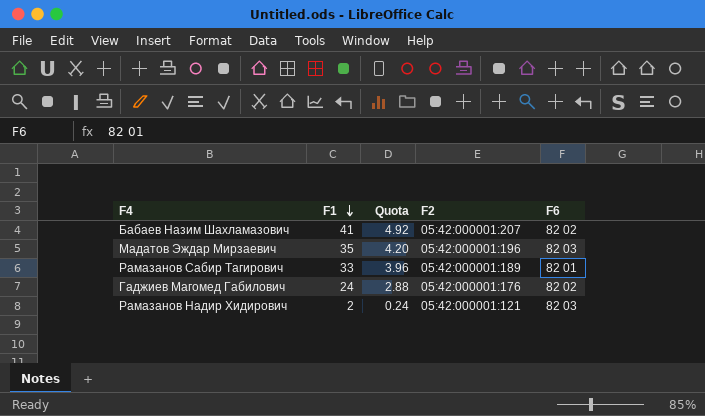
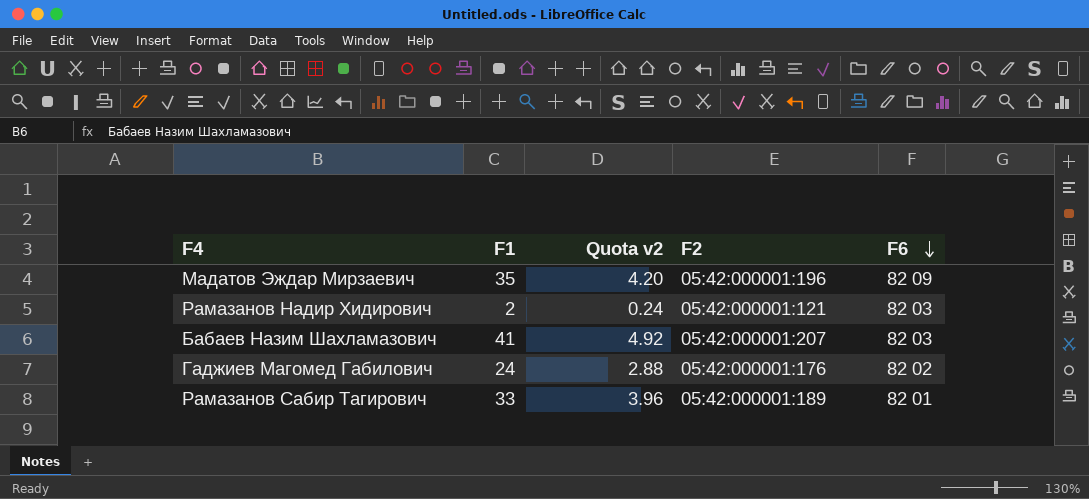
row order: F1 descending -> F6 descending
column name: Quota -> Quota v2
Мадатов Эждар Мирзаевич | F6: 82 03 -> 82 09
Бабаев Назим Шахламазович | F6: 82 02 -> 82 03

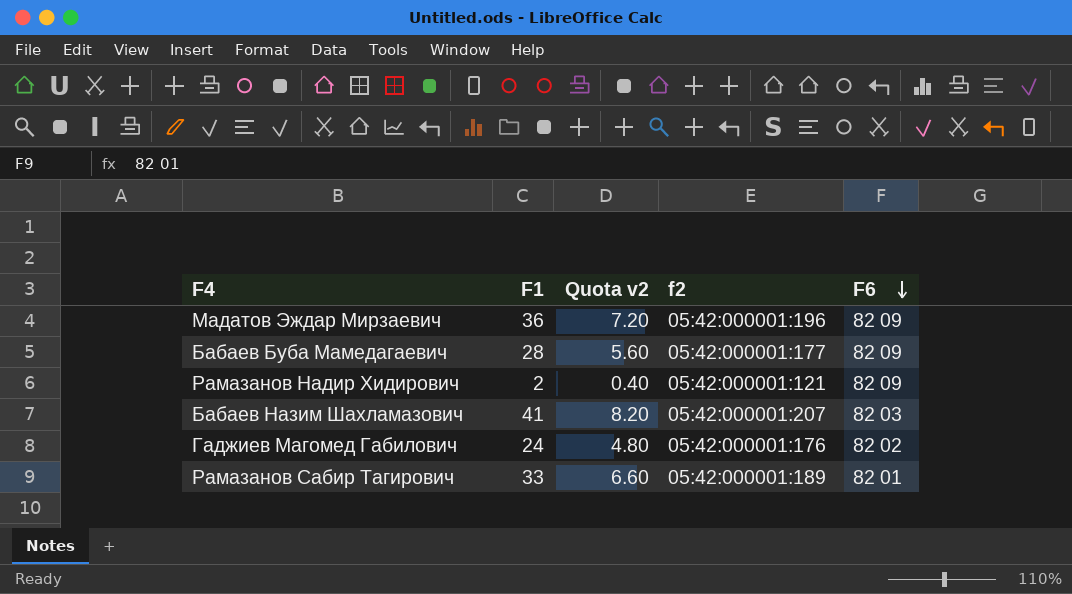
column Quota v2 | formula: [F1] * 0.12 -> [F1] * 0.2
column name: F2 -> f2
Мадатов Эждар Мирзаевич | F1: 35 -> 36
row Бабаев Буба Мамедагаевич: none -> 28 | 5.60 | 05:42:000001:177 | 82 09
Рамазанов Надир Хидирович | F6: 82 03 -> 82 09

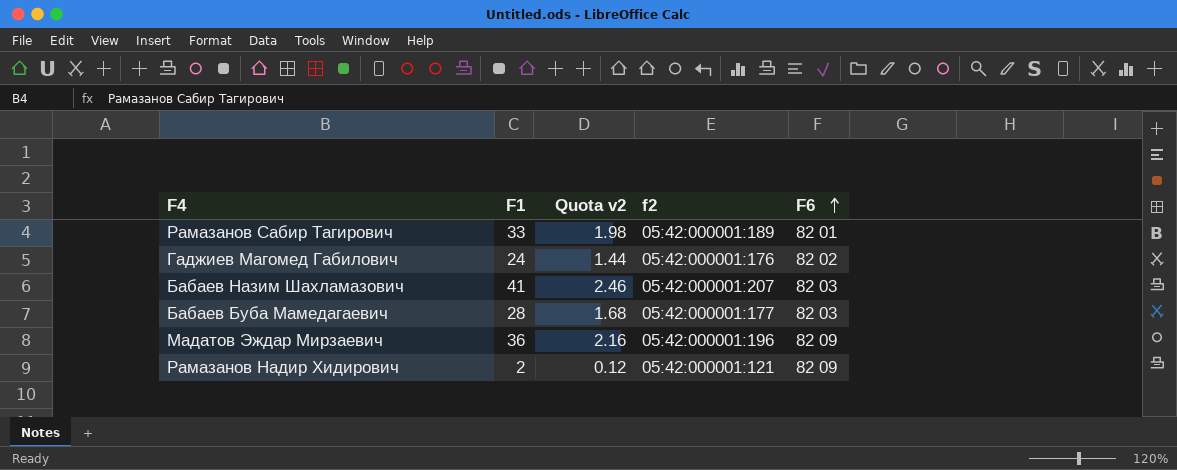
row order: F6 descending -> F6 ascending
column Quota v2 | formula: [F1] * 0.2 -> [F1] * 0.06
Бабаев Буба Мамедагаевич | F6: 82 09 -> 82 03

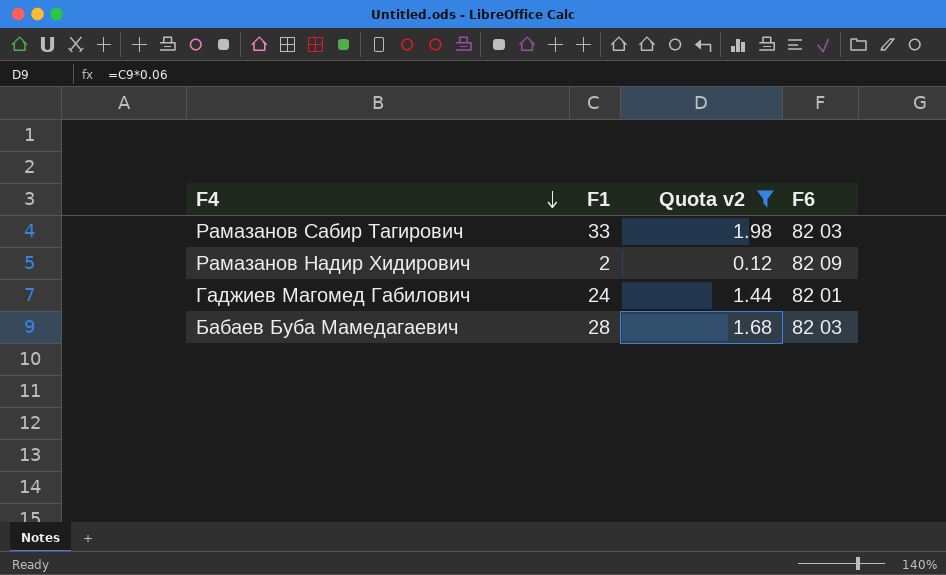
filter: none -> Quota v2 <= 1.98
row order: F6 ascending -> F4 descending
column f2 | position: 4 -> none
Рамазанов Сабир Тагирович | F6: 82 01 -> 82 03
Гаджиев Магомед Габилович | F6: 82 02 -> 82 01

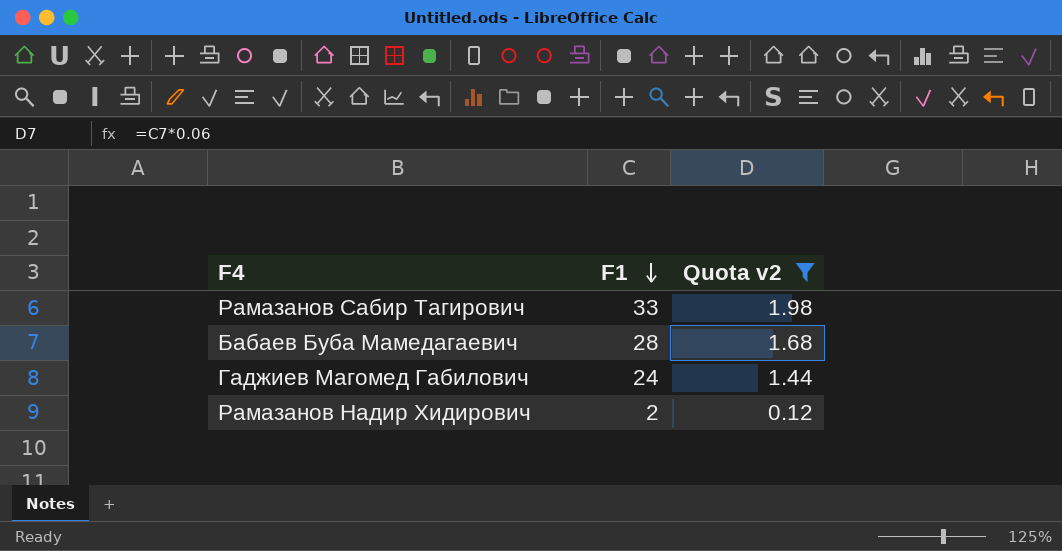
row order: F4 descending -> F1 descending
column F6 | position: 4 -> none

